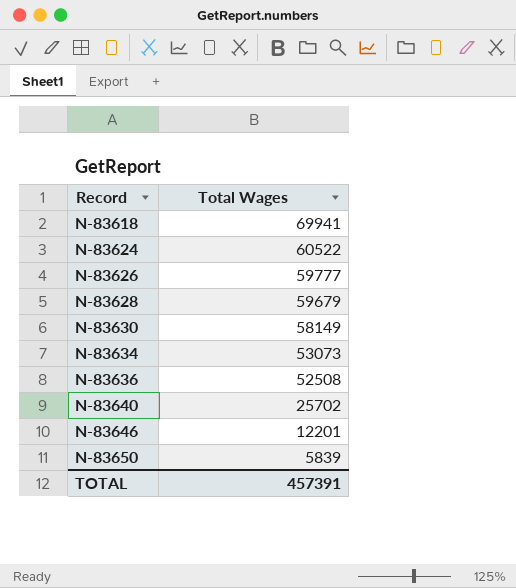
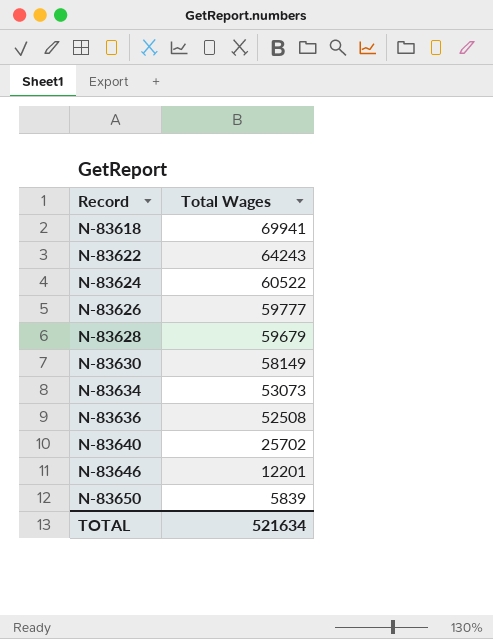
row N-83622: none -> 64243
TOTAL | Total Wages: 457391 -> 521634

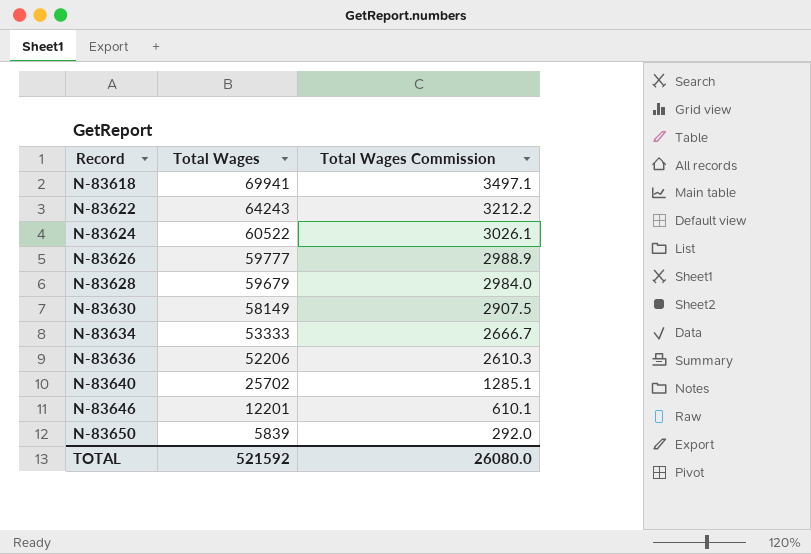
column Total Wages Commission | formula: none -> [Total Wages] * 0.05
N-83634 | Total Wages: 53073 -> 53333
N-83636 | Total Wages: 52508 -> 52206
TOTAL | Total Wages: 521634 -> 521592

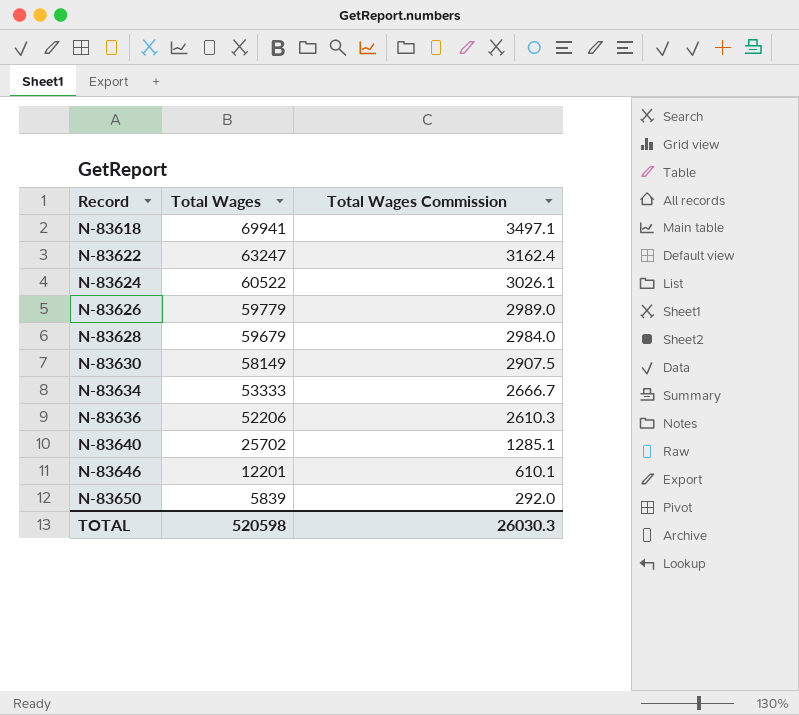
N-83622 | Total Wages: 64243 -> 63247
N-83622 | Total Wages Commission: 3212.2 -> 3162.4
N-83626 | Total Wages: 59777 -> 59779
N-83626 | Total Wages Commission: 2988.9 -> 2989.0
TOTAL | Total Wages: 521592 -> 520598
TOTAL | Total Wages Commission: 26080.0 -> 26030.3

